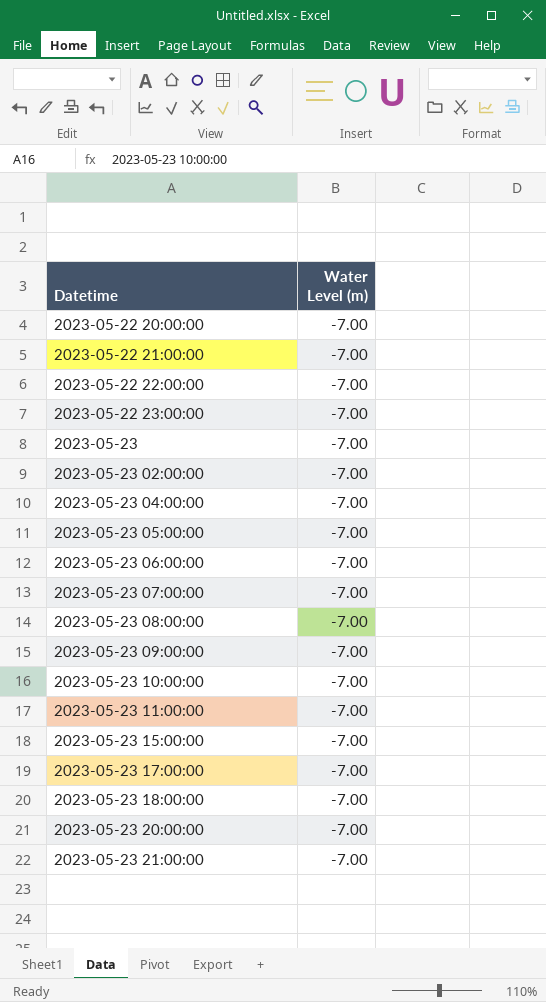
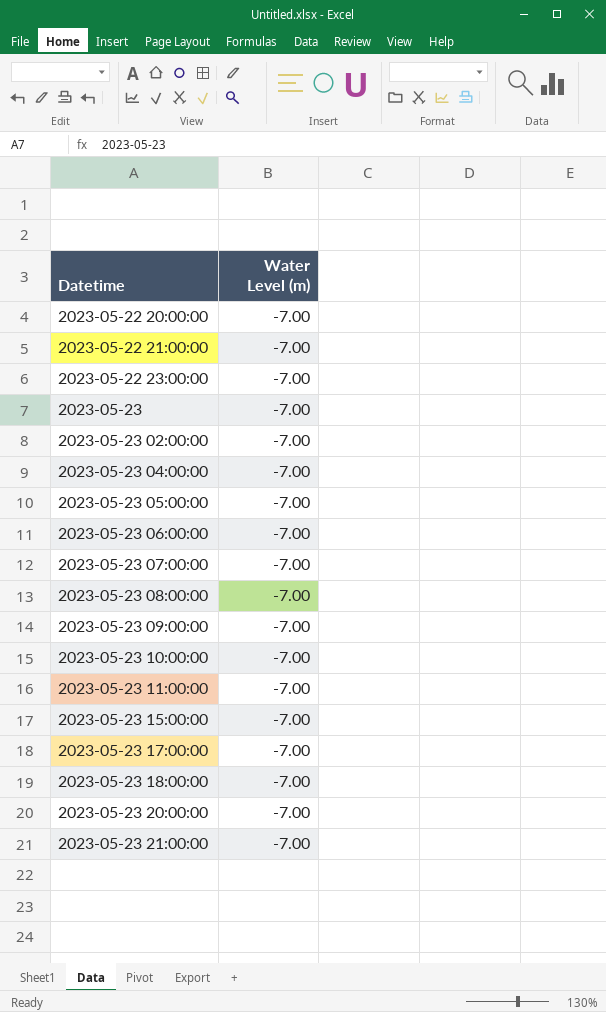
row 2023-05-22 22:00:00: -7.00 -> none

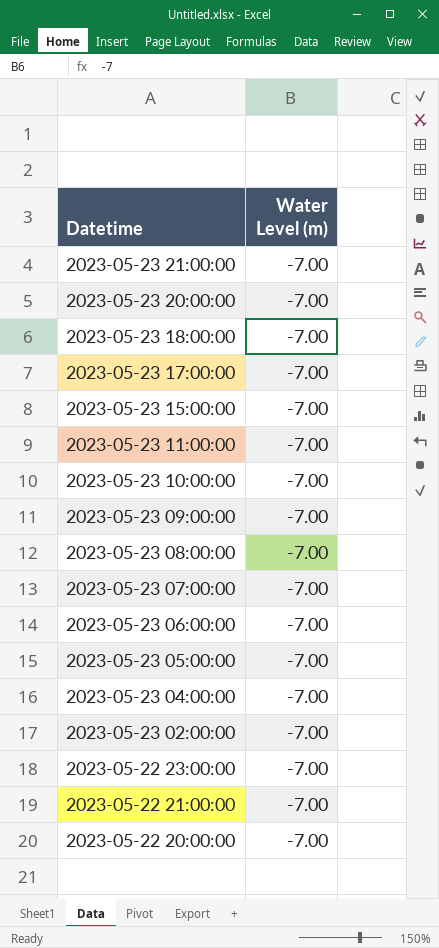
row order: Datetime ascending -> Datetime descending
row 2023-05-23: -7.00 -> none

